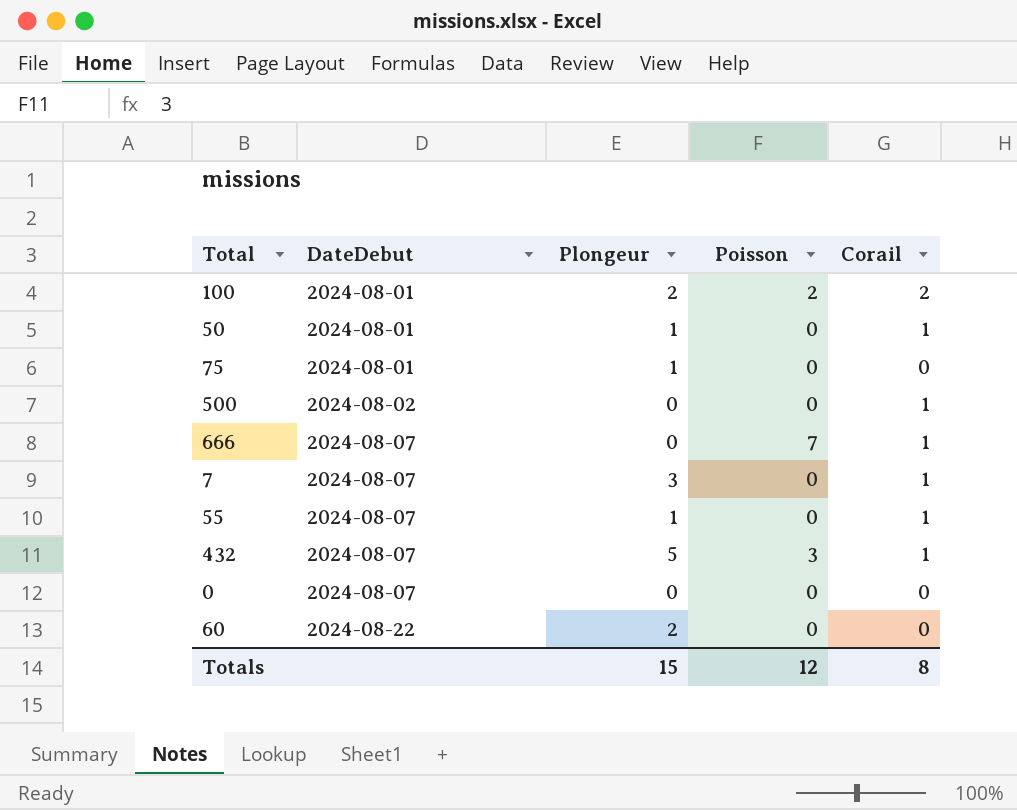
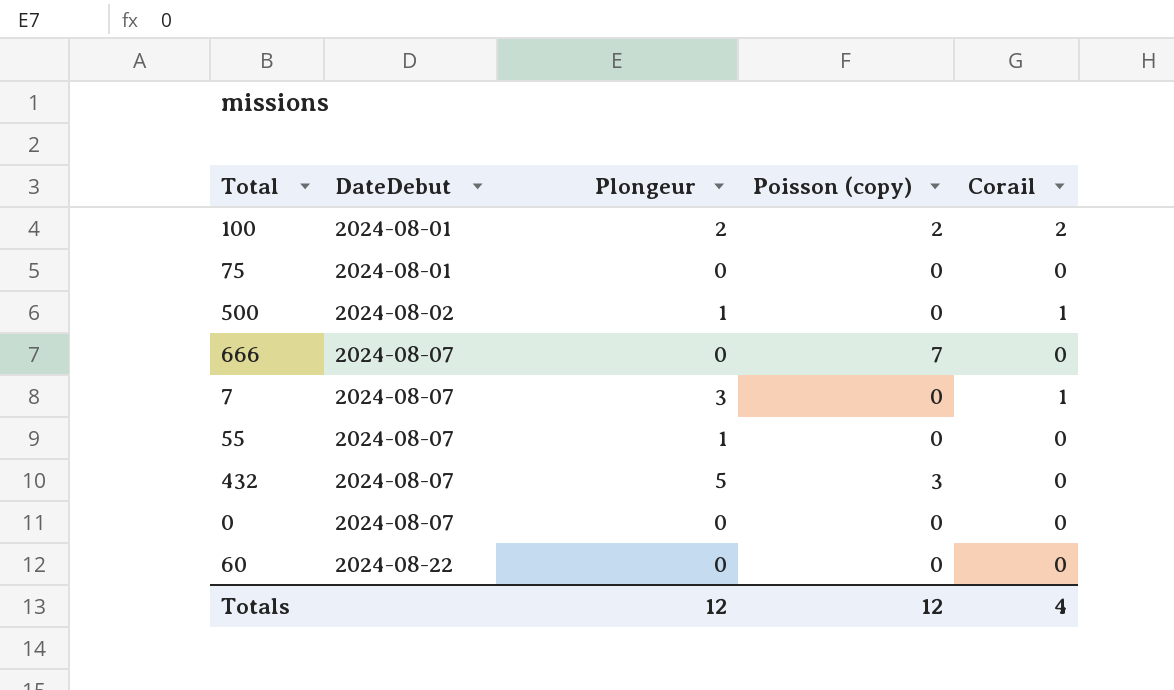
column name: Poisson -> Poisson (copy)
row 50: 2024-08-01 | 1 | 0 | 1 -> none
75 | Plongeur: 1 -> 0
500 | Plongeur: 0 -> 1
666 | Corail: 1 -> 0
55 | Corail: 1 -> 0
432 | Corail: 1 -> 0
60 | Plongeur: 2 -> 0
Totals | Plongeur: 15 -> 12
Totals | Corail: 8 -> 4

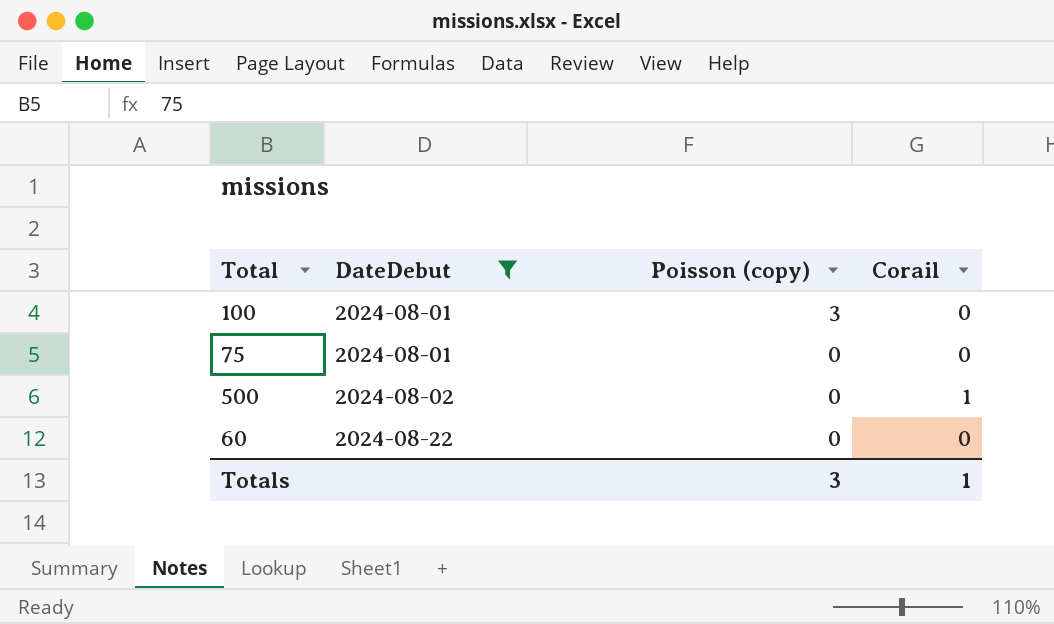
filter: none -> DateDebut != 2024-08-07
column Plongeur | position: 3 -> none
100 | Poisson (copy): 2 -> 3
100 | Corail: 2 -> 0
Totals | Poisson (copy): 12 -> 3
Totals | Corail: 4 -> 1

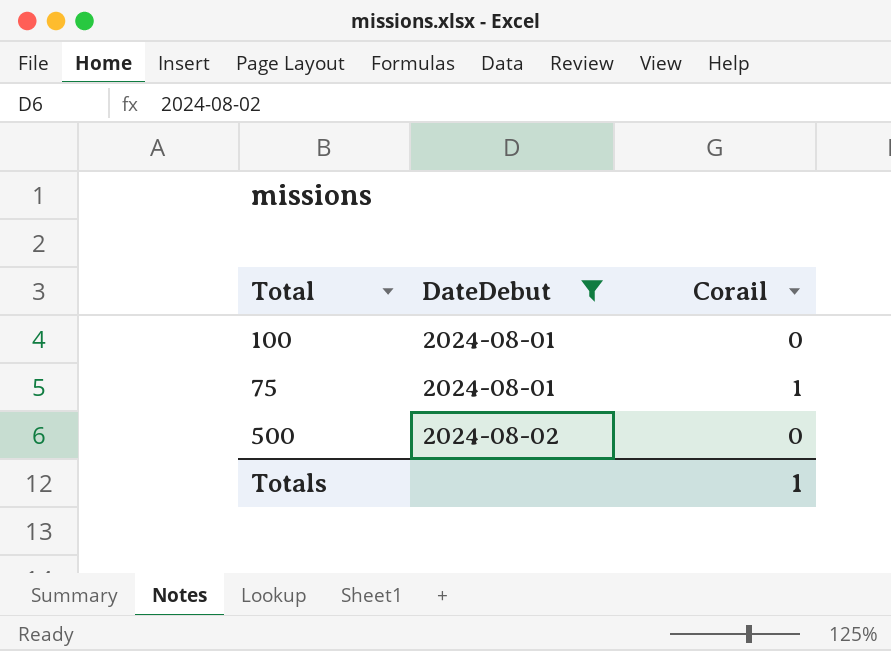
column Poisson (copy) | position: 3 -> none
row 60: 2024-08-22 | 0 | 0 -> none
75 | Corail: 0 -> 1
500 | Corail: 1 -> 0

